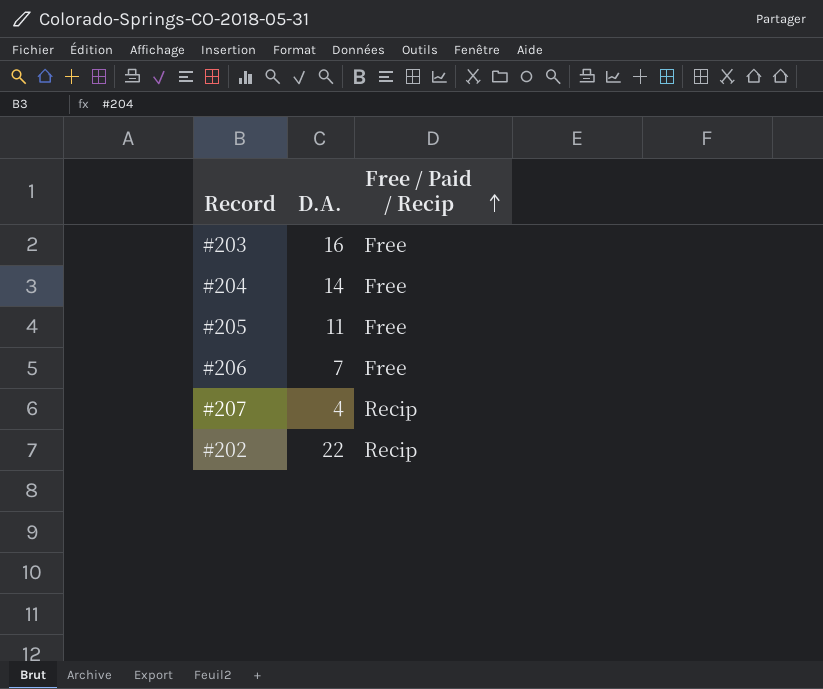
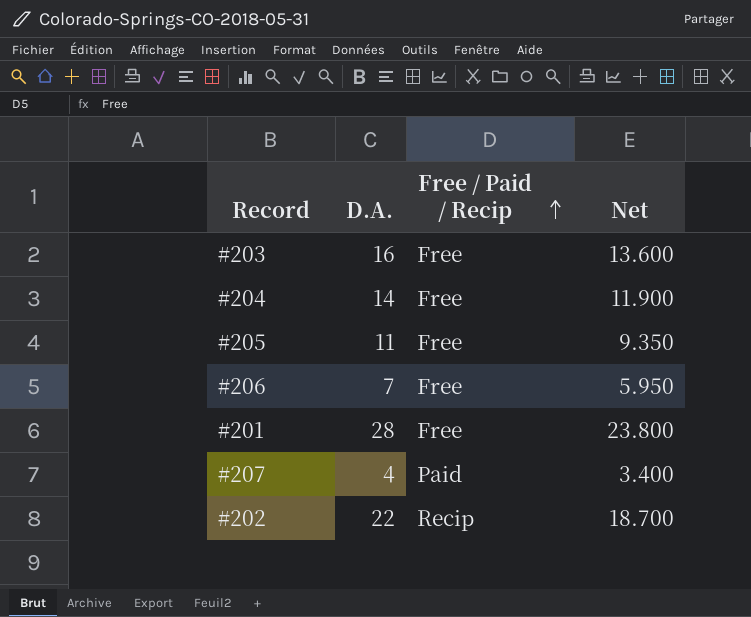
column Net | formula: none -> [D.A.] * 0.85
row #201: none -> 28 | Free | 23.800
#207 | Free / Paid / Recip: Recip -> Paid

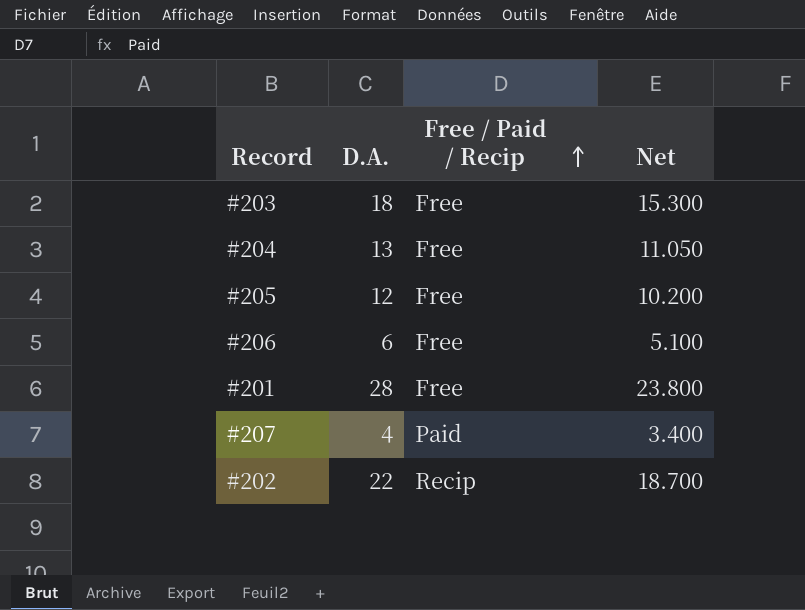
#203 | D.A.: 16 -> 18
#203 | Net: 13.600 -> 15.300
#204 | D.A.: 14 -> 13
#204 | Net: 11.900 -> 11.050
#205 | D.A.: 11 -> 12
#205 | Net: 9.350 -> 10.200
#206 | D.A.: 7 -> 6
#206 | Net: 5.950 -> 5.100

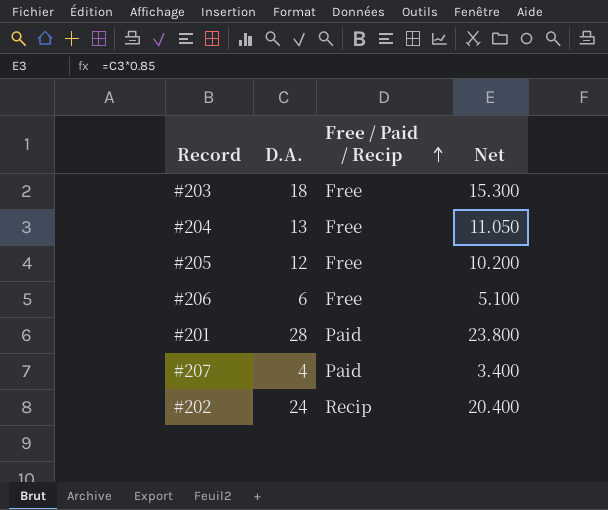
#201 | Free / Paid / Recip: Free -> Paid
#202 | D.A.: 22 -> 24
#202 | Net: 18.700 -> 20.400

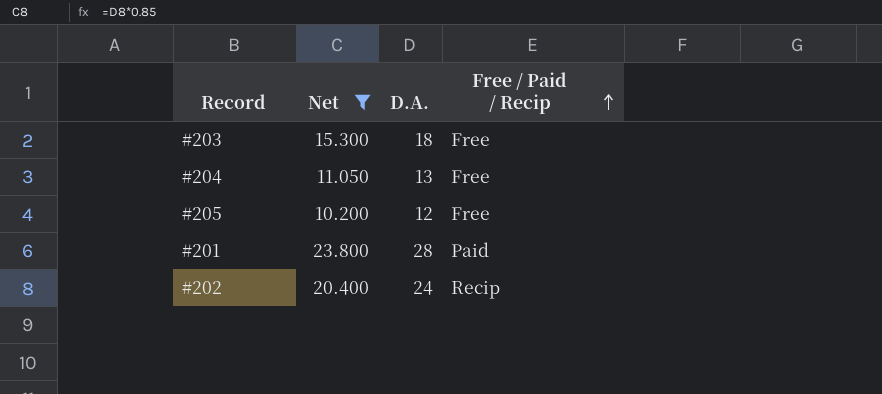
filter: none -> Net >= 10.200
column Net | position: 4 -> 2

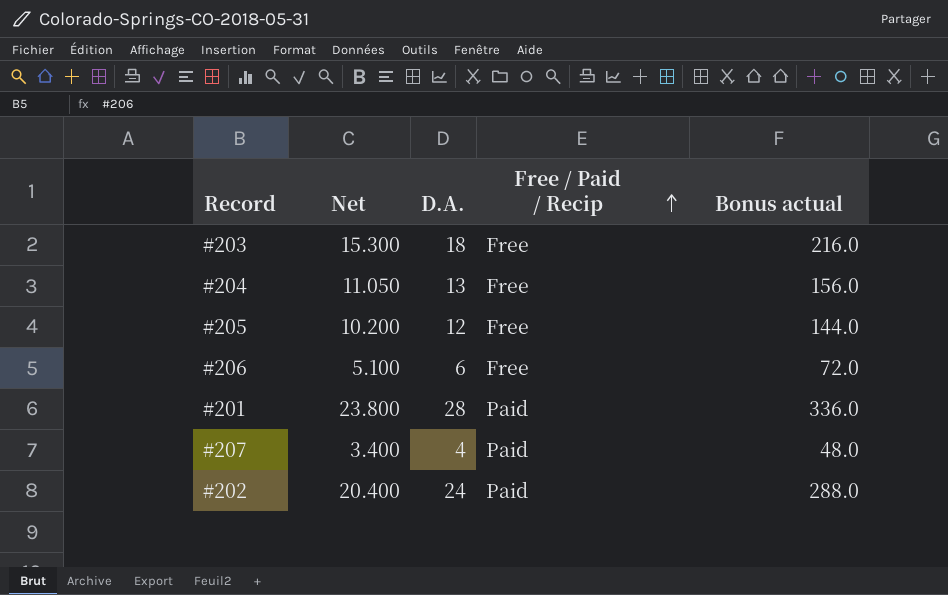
filter: Net >= 10.200 -> none
column Bonus actual | formula: none -> [D.A.] * 12
#202 | Free / Paid / Recip: Recip -> Paid

